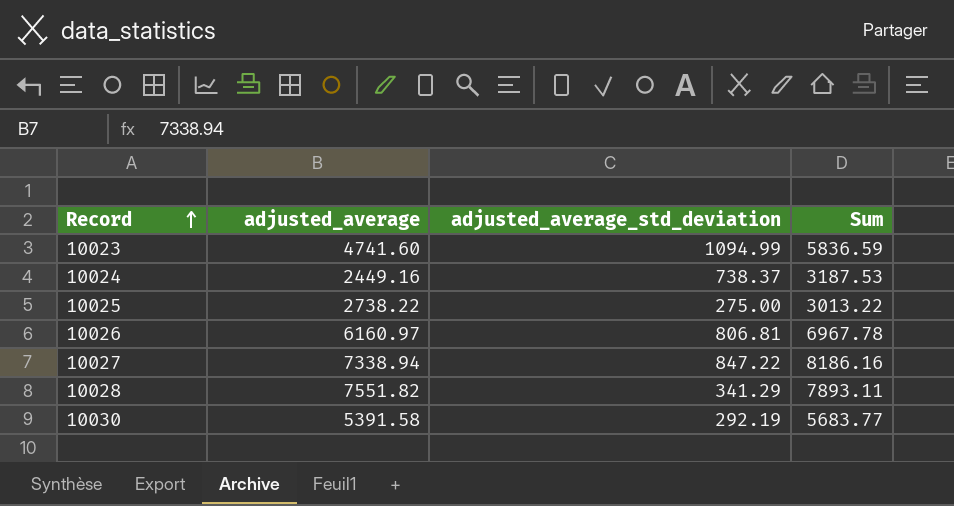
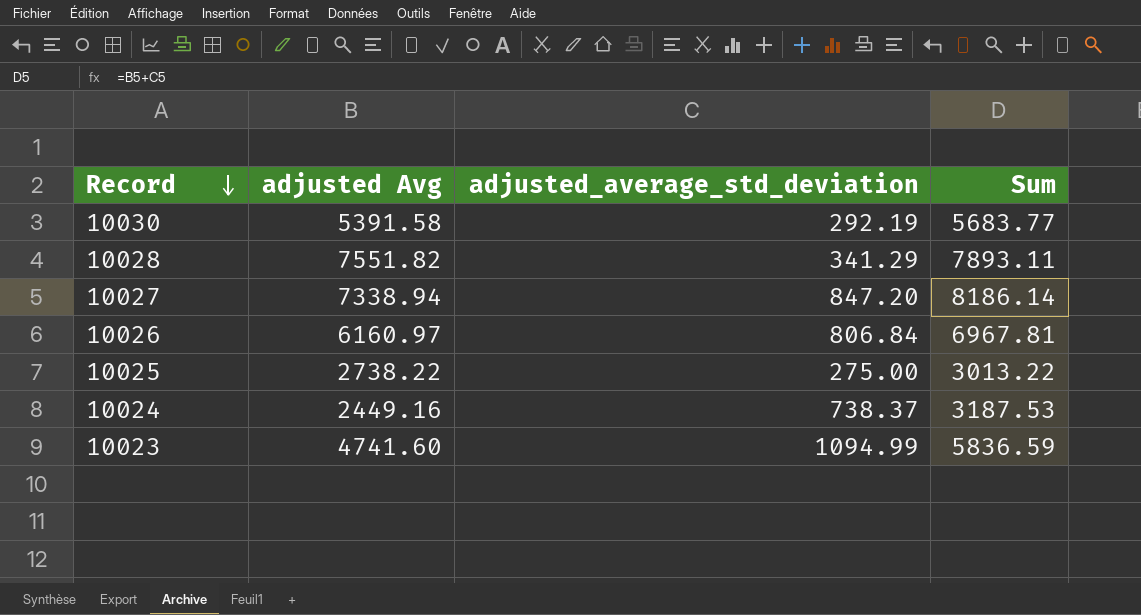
row order: Record ascending -> Record descending
column name: adjusted_average -> adjusted Avg
10027 | adjusted_average_std_deviation: 847.22 -> 847.20
10027 | Sum: 8186.16 -> 8186.14
10026 | adjusted_average_std_deviation: 806.81 -> 806.84
10026 | Sum: 6967.78 -> 6967.81

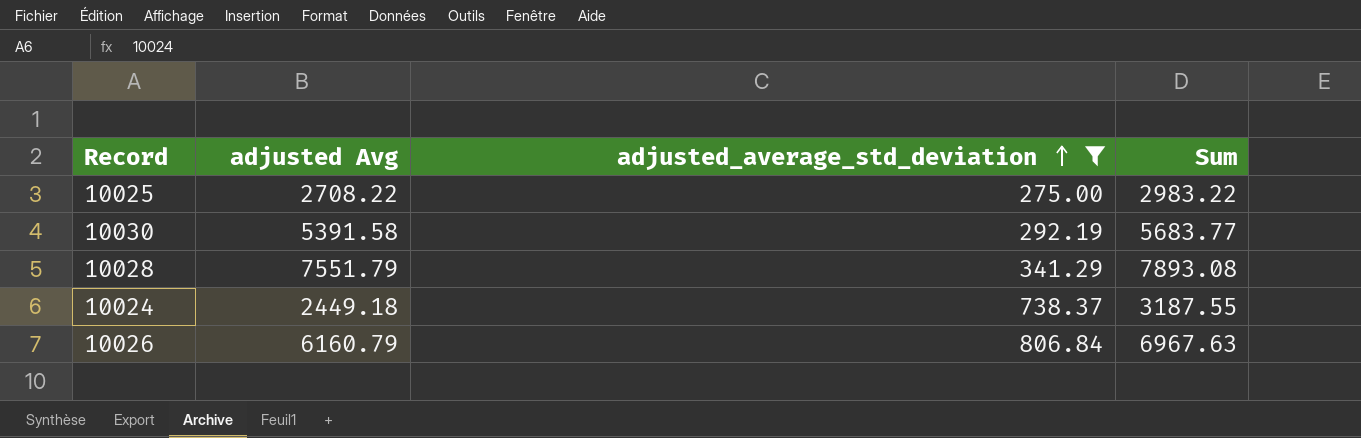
filter: none -> adjusted_average_std_deviation <= 806.84
row order: Record descending -> adjusted_average_std_deviation ascending
10025 | adjusted Avg: 2738.22 -> 2708.22
10025 | Sum: 3013.22 -> 2983.22
10028 | adjusted Avg: 7551.82 -> 7551.79
10028 | Sum: 7893.11 -> 7893.08
10024 | adjusted Avg: 2449.16 -> 2449.18
10024 | Sum: 3187.53 -> 3187.55
10026 | adjusted Avg: 6160.97 -> 6160.79
10026 | Sum: 6967.81 -> 6967.63

